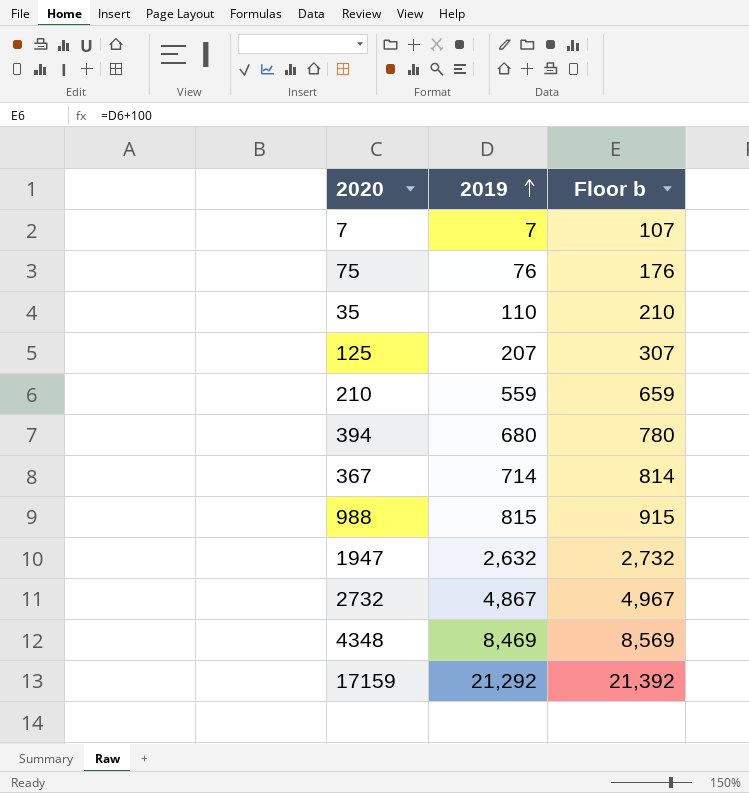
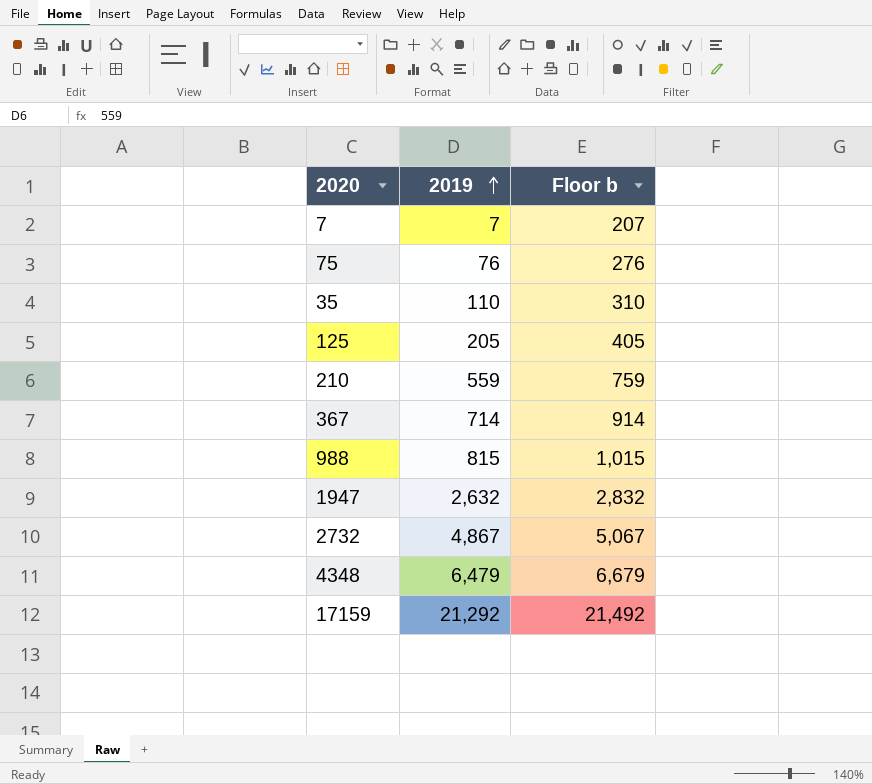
column Floor b | formula: [2019] + 100 -> [2019] + 200
row 394: 680 | 780 -> none
125 | 2019: 207 -> 205
4348 | 2019: 8,469 -> 6,479

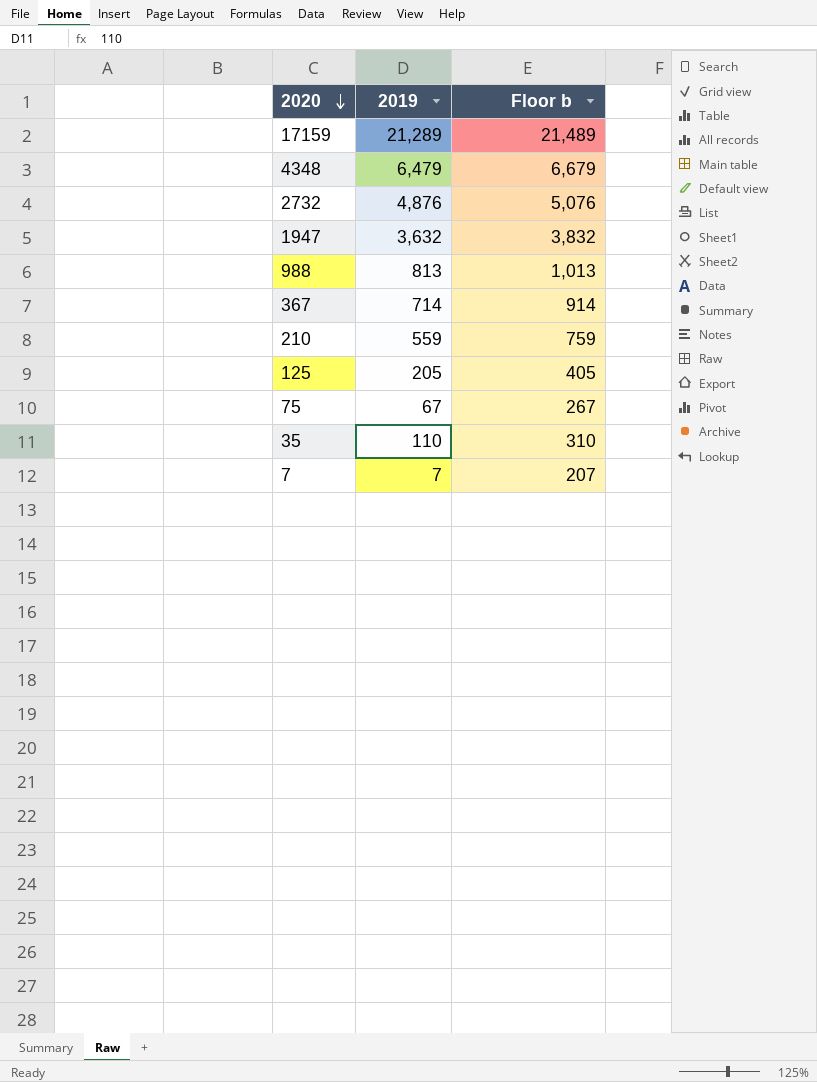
row order: 2019 ascending -> 2020 descending
17159 | 2019: 21,292 -> 21,289
17159 | Floor b: 21,492 -> 21,489
2732 | 2019: 4,867 -> 4,876
2732 | Floor b: 5,067 -> 5,076
1947 | 2019: 2,632 -> 3,632
1947 | Floor b: 2,832 -> 3,832
988 | 2019: 815 -> 813
988 | Floor b: 1,015 -> 1,013
75 | 2019: 76 -> 67
75 | Floor b: 276 -> 267

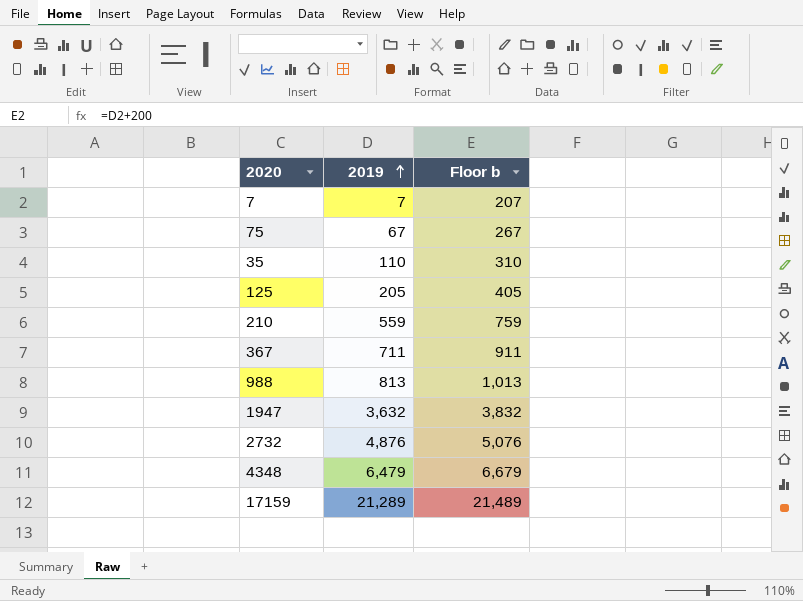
row order: 2020 descending -> 2019 ascending
367 | 2019: 714 -> 711
367 | Floor b: 914 -> 911

